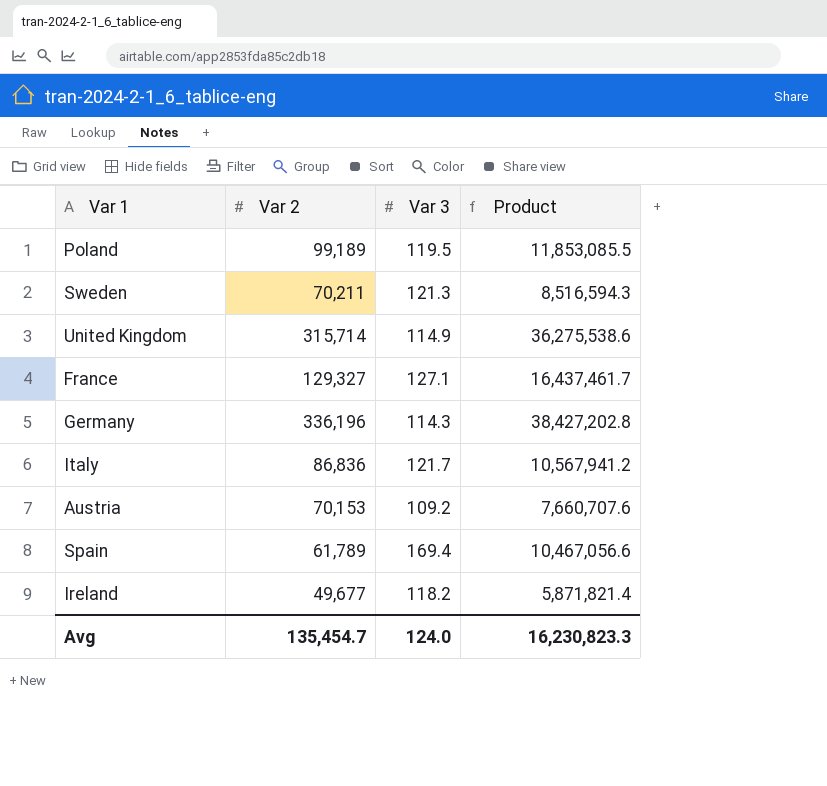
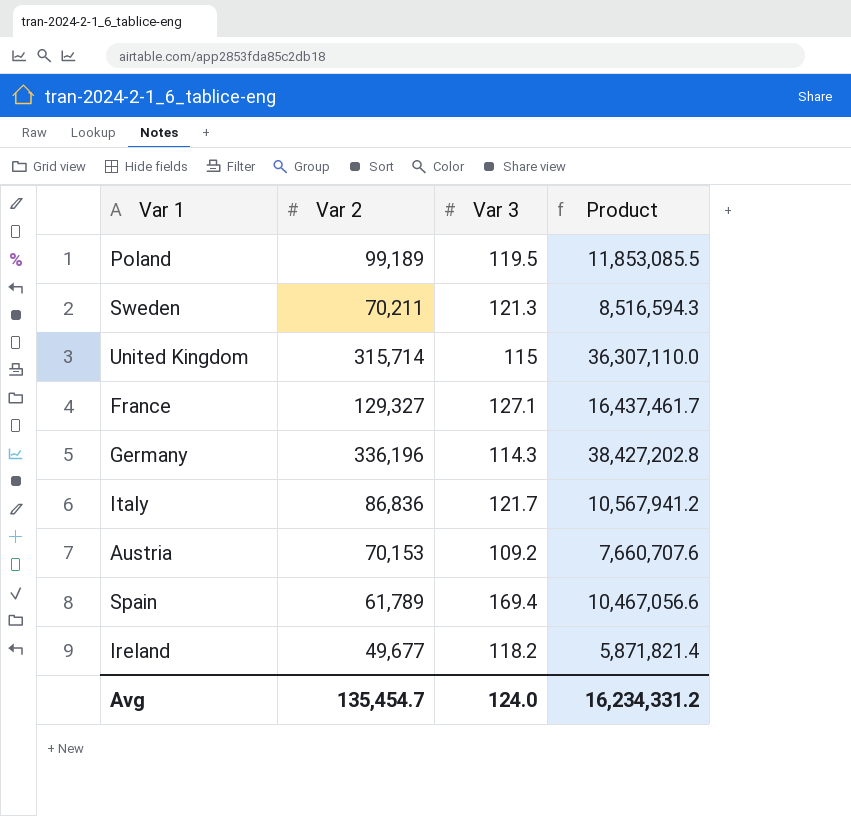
United Kingdom | Var 3: 114.9 -> 115
United Kingdom | Product: 36,275,538.6 -> 36,307,110.0
Avg | Product: 16,230,823.3 -> 16,234,331.2

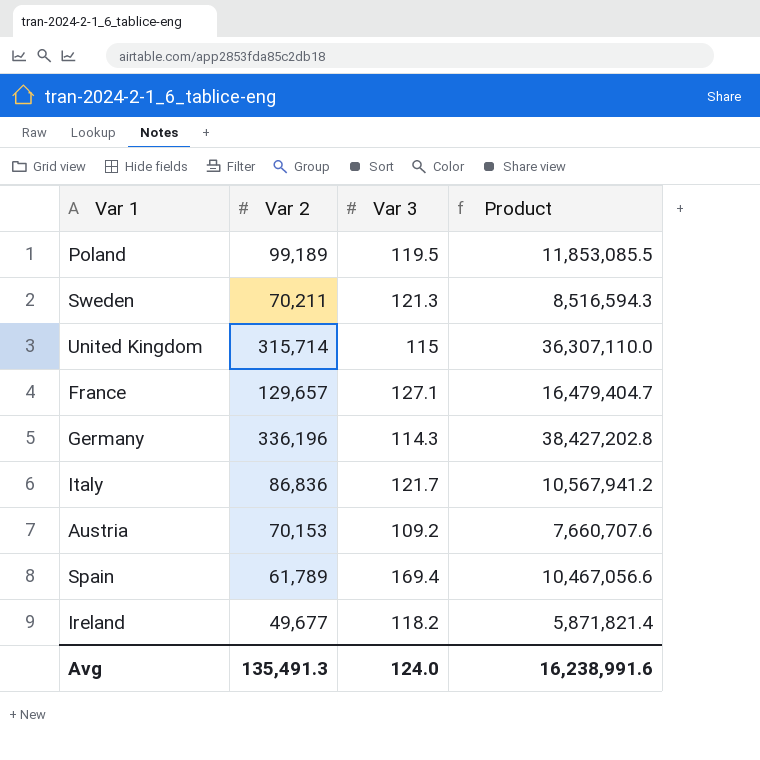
France | Var 2: 129,327 -> 129,657
France | Product: 16,437,461.7 -> 16,479,404.7
Avg | Var 2: 135,454.7 -> 135,491.3
Avg | Product: 16,234,331.2 -> 16,238,991.6

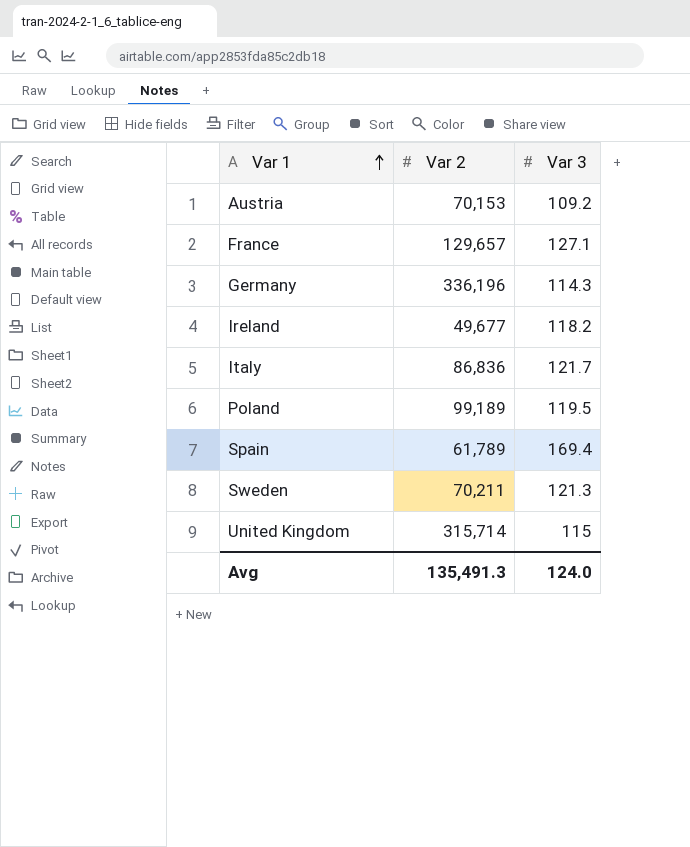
row order: none -> Var 1 ascending
column Product | formula: [Var 2] * [Var 3] -> none

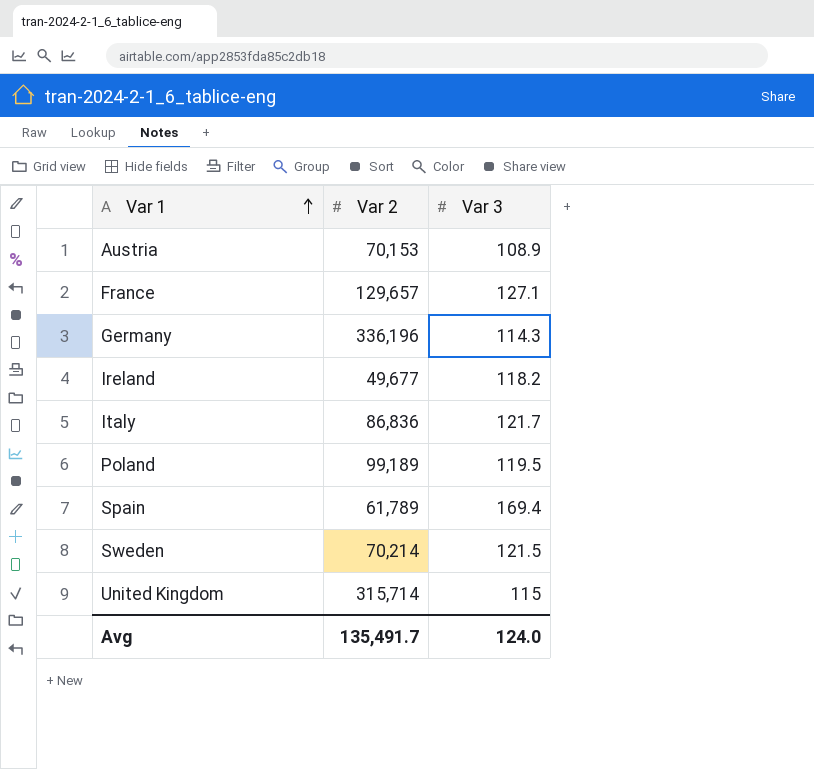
Austria | Var 3: 109.2 -> 108.9
Sweden | Var 2: 70,211 -> 70,214
Sweden | Var 3: 121.3 -> 121.5
Avg | Var 2: 135,491.3 -> 135,491.7

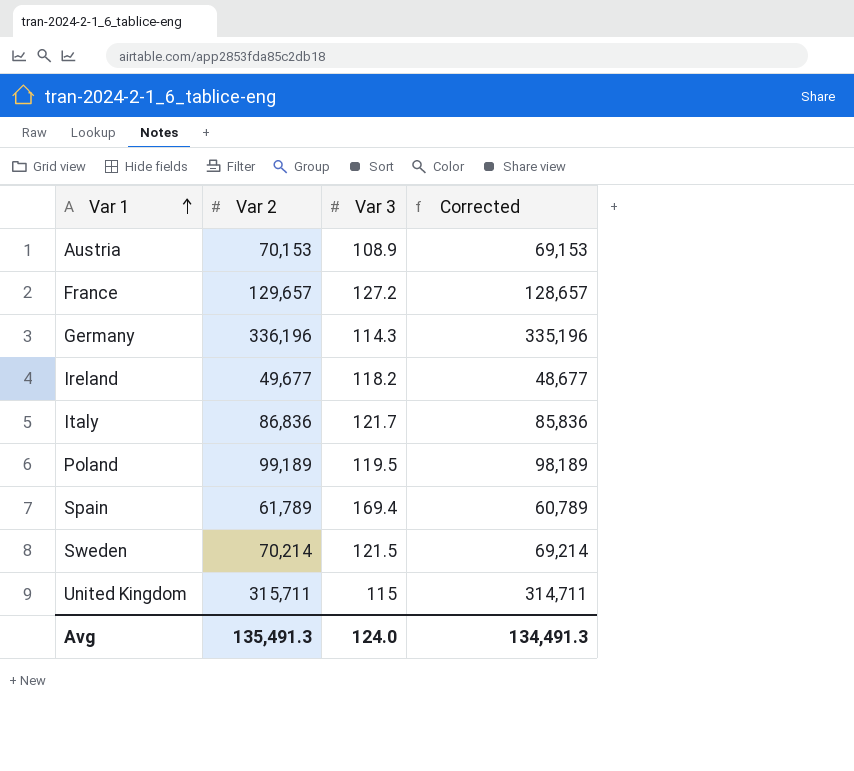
column Corrected | formula: none -> [Var 2] - 1000
France | Var 3: 127.1 -> 127.2
United Kingdom | Var 2: 315,714 -> 315,711
Avg | Var 2: 135,491.7 -> 135,491.3

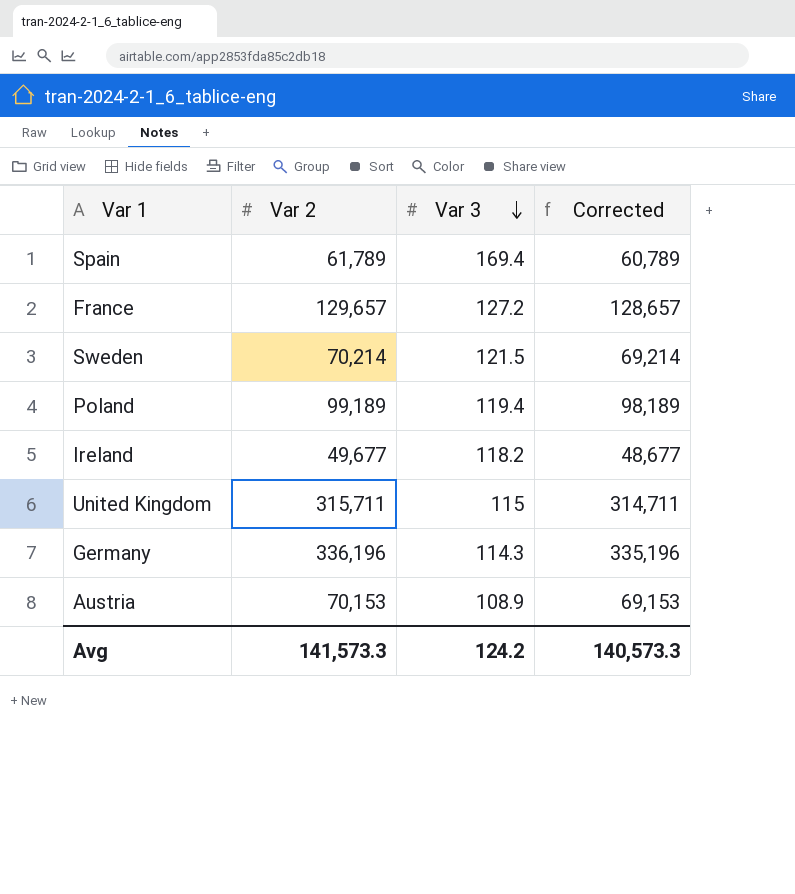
row order: Var 1 ascending -> Var 3 descending
row Italy: 86,836 | 121.7 | 85,836 -> none
Poland | Var 3: 119.5 -> 119.4
Avg | Var 2: 135,491.3 -> 141,573.3
Avg | Var 3: 124.0 -> 124.2
Avg | Corrected: 134,491.3 -> 140,573.3

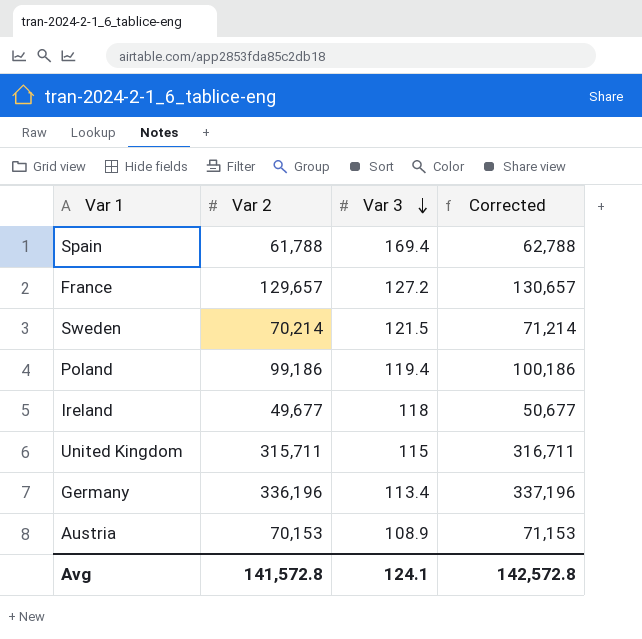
column Corrected | formula: [Var 2] - 1000 -> [Var 2] + 1000
Spain | Var 2: 61,789 -> 61,788
Poland | Var 2: 99,189 -> 99,186
Ireland | Var 3: 118.2 -> 118
Germany | Var 3: 114.3 -> 113.4
Avg | Var 2: 141,573.3 -> 141,572.8
Avg | Var 3: 124.2 -> 124.1
Avg | Corrected: 140,573.3 -> 142,572.8

